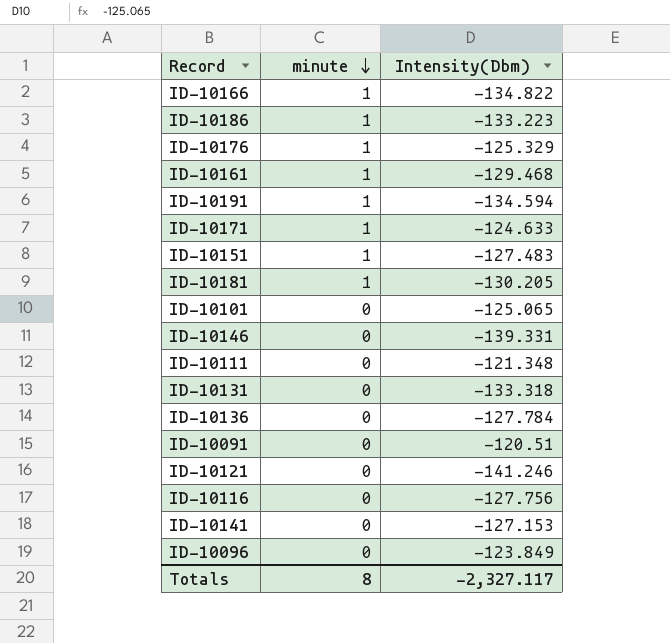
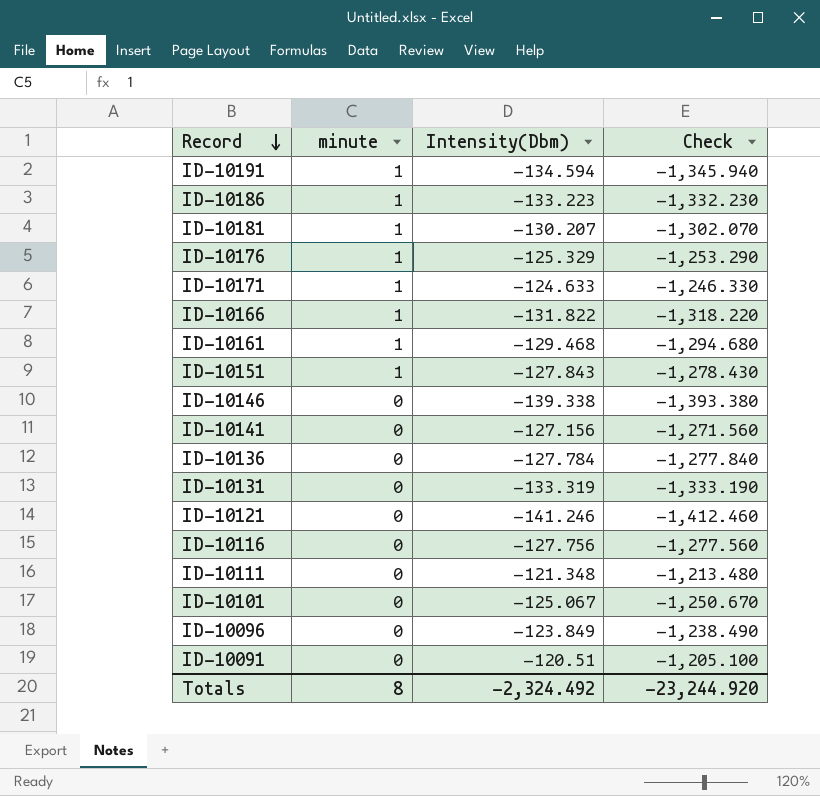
row order: minute descending -> Record descending
column Check | formula: none -> [Intensity(Dbm)] * 10
ID-10181 | Intensity(Dbm): -130.205 -> -130.207
ID-10166 | Intensity(Dbm): -134.822 -> -131.822
ID-10151 | Intensity(Dbm): -127.483 -> -127.843
ID-10146 | Intensity(Dbm): -139.331 -> -139.338
ID-10141 | Intensity(Dbm): -127.153 -> -127.156
ID-10131 | Intensity(Dbm): -133.318 -> -133.319
ID-10101 | Intensity(Dbm): -125.065 -> -125.067
Totals | Intensity(Dbm): -2,327.117 -> -2,324.492

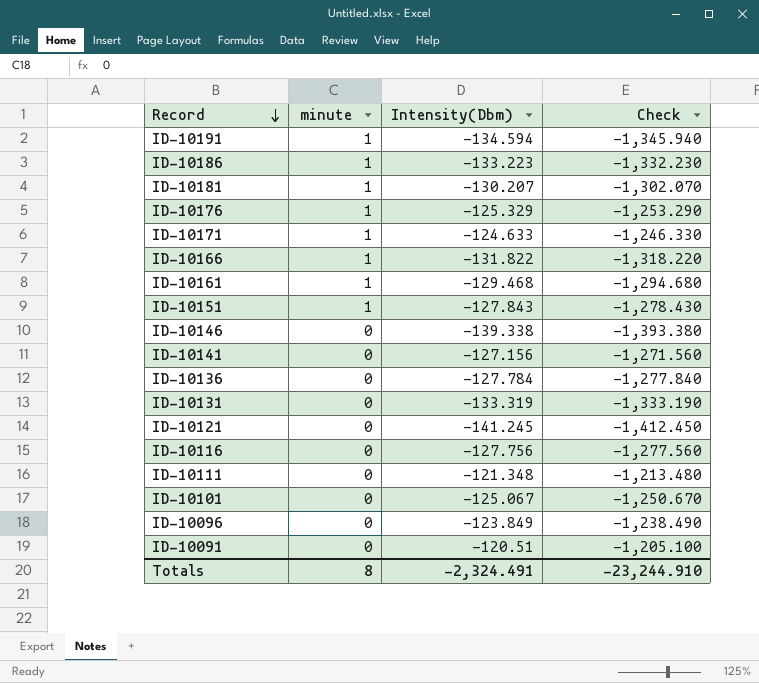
ID-10121 | Intensity(Dbm): -141.246 -> -141.245
ID-10121 | Check: -1,412.460 -> -1,412.450
Totals | Intensity(Dbm): -2,324.492 -> -2,324.491
Totals | Check: -23,244.920 -> -23,244.910

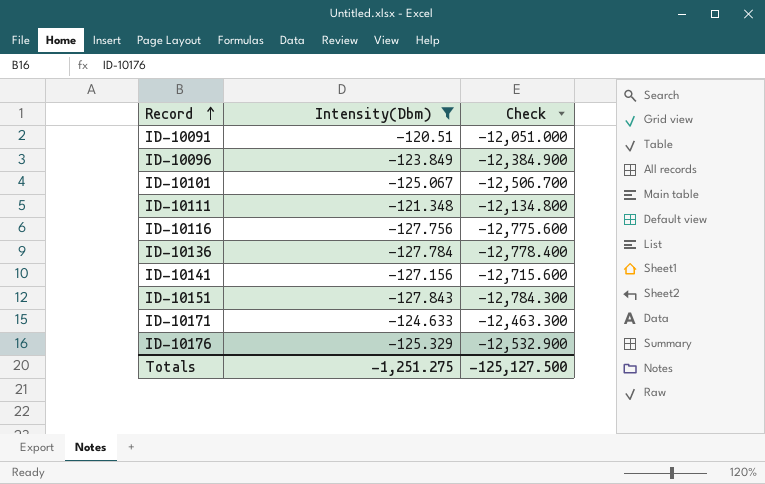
filter: none -> Intensity(Dbm) >= -127.843
row order: Record descending -> Record ascending
column minute | position: 2 -> none
column Check | formula: [Intensity(Dbm)] * 10 -> [Intensity(Dbm)] * 100
Totals | Intensity(Dbm): -2,324.491 -> -1,251.275
Totals | Check: -23,244.910 -> -125,127.500

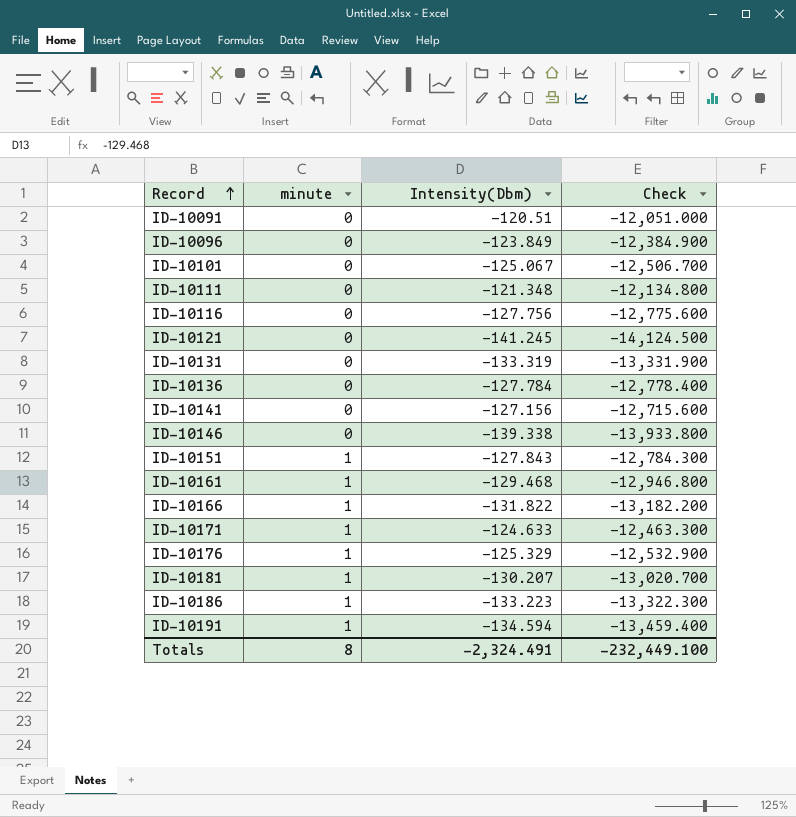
filter: Intensity(Dbm) >= -127.843 -> none
column minute | position: none -> 2
Totals | Intensity(Dbm): -1,251.275 -> -2,324.491
Totals | Check: -125,127.500 -> -232,449.100

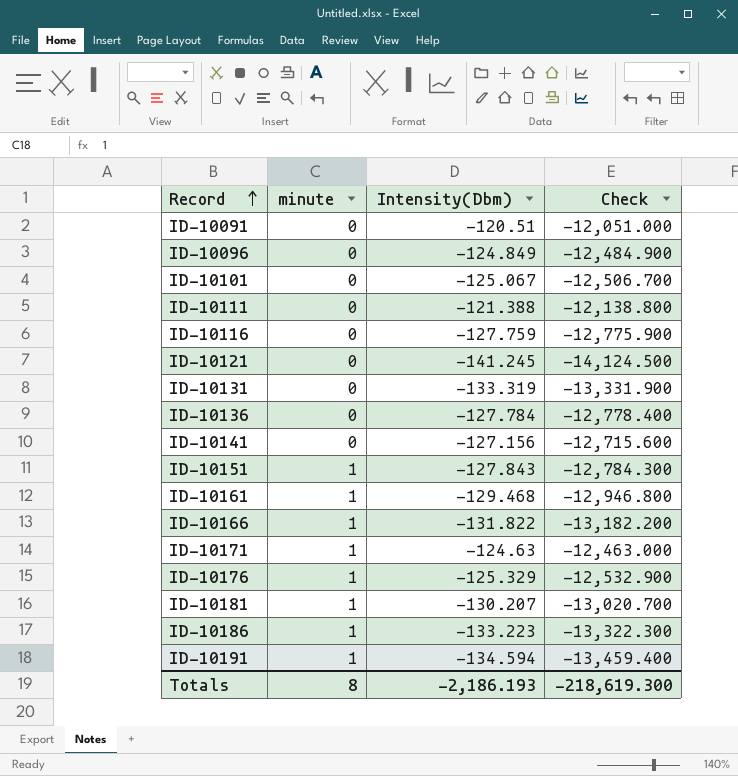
row ID-10146: 0 | -139.338 | -13,933.800 -> none
ID-10096 | Intensity(Dbm): -123.849 -> -124.849
ID-10096 | Check: -12,384.900 -> -12,484.900
ID-10111 | Intensity(Dbm): -121.348 -> -121.388
ID-10111 | Check: -12,134.800 -> -12,138.800
ID-10116 | Intensity(Dbm): -127.756 -> -127.759
ID-10116 | Check: -12,775.600 -> -12,775.900
ID-10171 | Intensity(Dbm): -124.633 -> -124.63
ID-10171 | Check: -12,463.300 -> -12,463.000
Totals | Intensity(Dbm): -2,324.491 -> -2,186.193
Totals | Check: -232,449.100 -> -218,619.300

